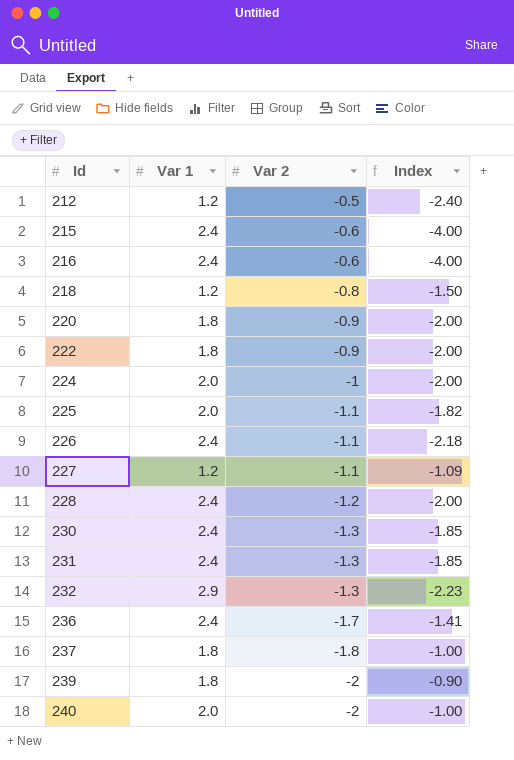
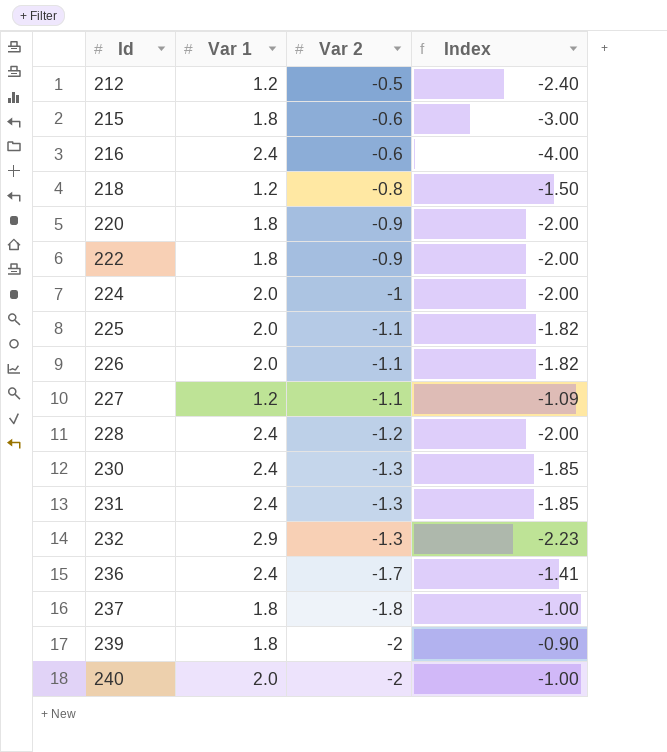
215 | Var 1: 2.4 -> 1.8
215 | Index: -4.00 -> -3.00
226 | Var 1: 2.4 -> 2.0
226 | Index: -2.18 -> -1.82

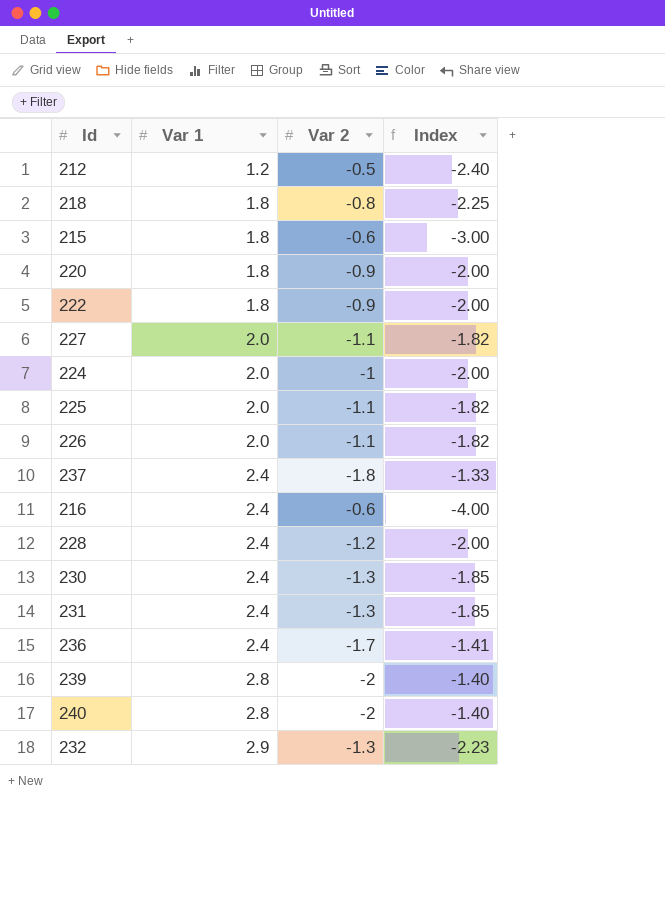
row order: Id ascending -> Var 1 ascending
218 | Var 1: 1.2 -> 1.8
218 | Index: -1.50 -> -2.25
227 | Var 1: 1.2 -> 2.0
227 | Index: -1.09 -> -1.82
237 | Var 1: 1.8 -> 2.4
237 | Index: -1.00 -> -1.33
239 | Var 1: 1.8 -> 2.8
239 | Index: -0.90 -> -1.40
240 | Var 1: 2.0 -> 2.8
240 | Index: -1.00 -> -1.40

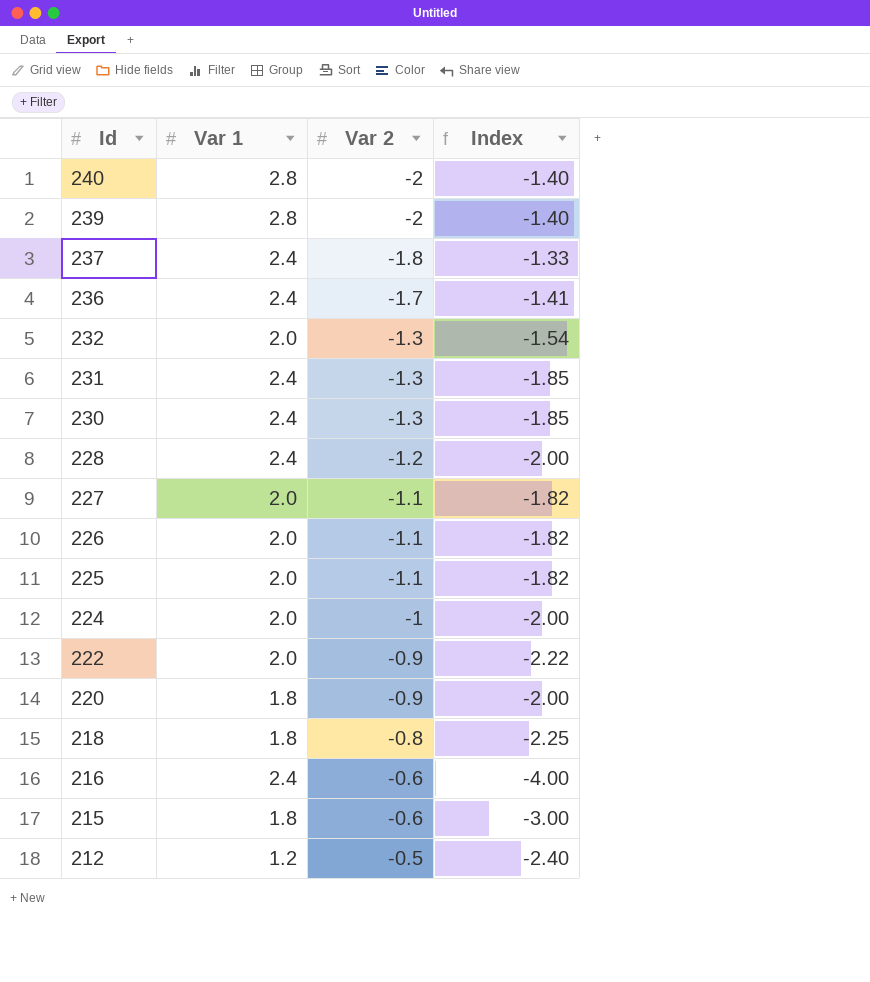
row order: Var 1 ascending -> Id descending
232 | Var 1: 2.9 -> 2.0
232 | Index: -2.23 -> -1.54
222 | Var 1: 1.8 -> 2.0
222 | Index: -2.00 -> -2.22

